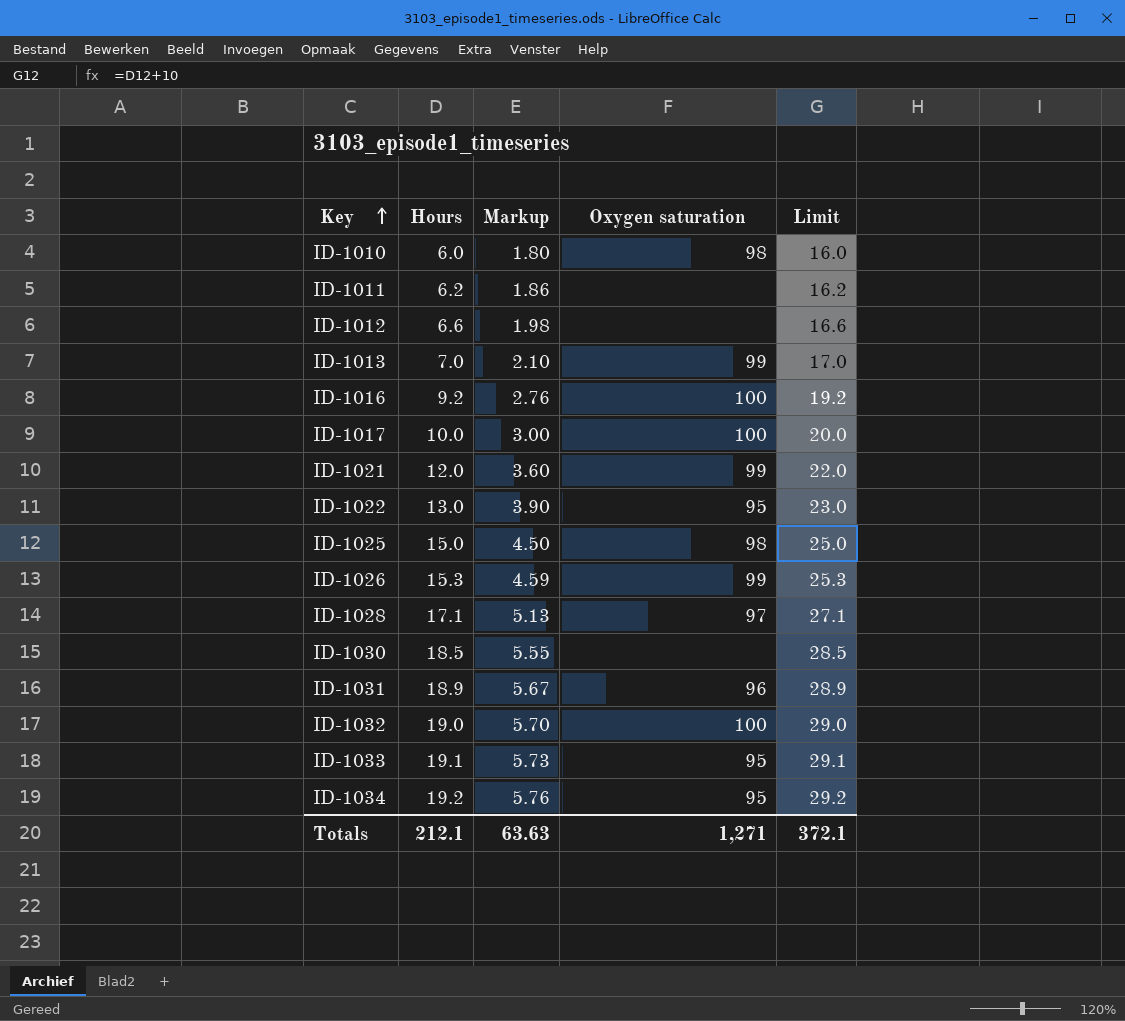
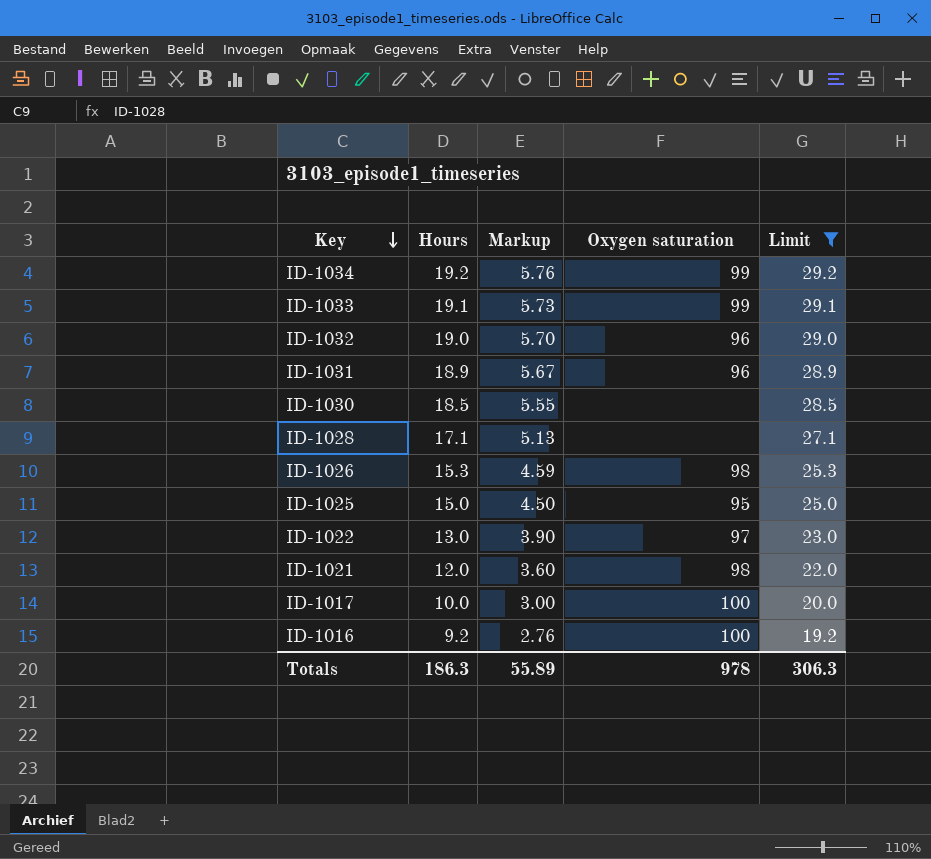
filter: none -> Limit >= 19.2
row order: Key ascending -> Key descending
ID-1034 | Oxygen saturation: 95 -> 99
ID-1033 | Oxygen saturation: 95 -> 99
ID-1032 | Oxygen saturation: 100 -> 96
ID-1028 | Oxygen saturation: 97 -> none
ID-1026 | Oxygen saturation: 99 -> 98
ID-1025 | Oxygen saturation: 98 -> 95
ID-1022 | Oxygen saturation: 95 -> 97
ID-1021 | Oxygen saturation: 99 -> 98
Totals | Hours: 212.1 -> 186.3
Totals | Markup: 63.63 -> 55.89
Totals | Oxygen saturation: 1,271 -> 978
Totals | Limit: 372.1 -> 306.3

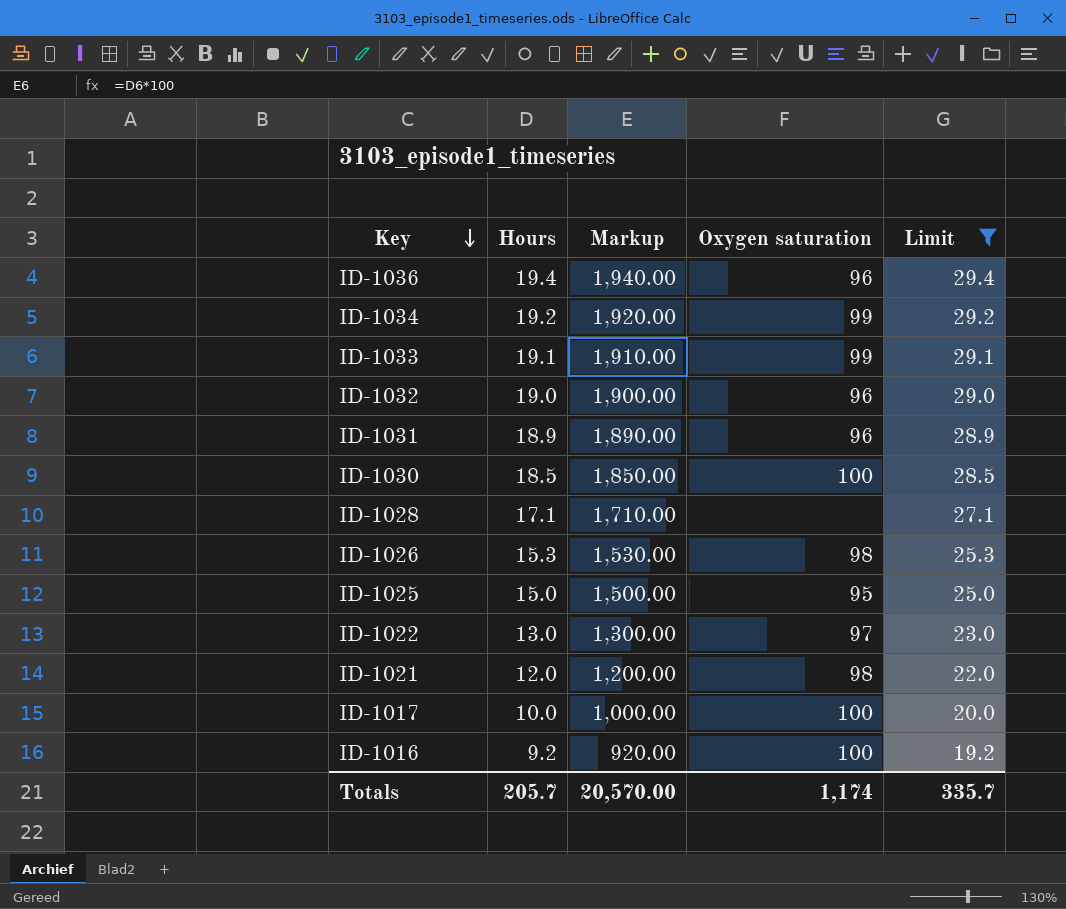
column Markup | formula: [Hours] * 0.3 -> [Hours] * 100
row ID-1036: none -> 19.4 | 1,940.00 | 96 | 29.4
ID-1030 | Oxygen saturation: none -> 100
Totals | Hours: 186.3 -> 205.7
Totals | Markup: 55.89 -> 20,570.00
Totals | Oxygen saturation: 978 -> 1,174
Totals | Limit: 306.3 -> 335.7

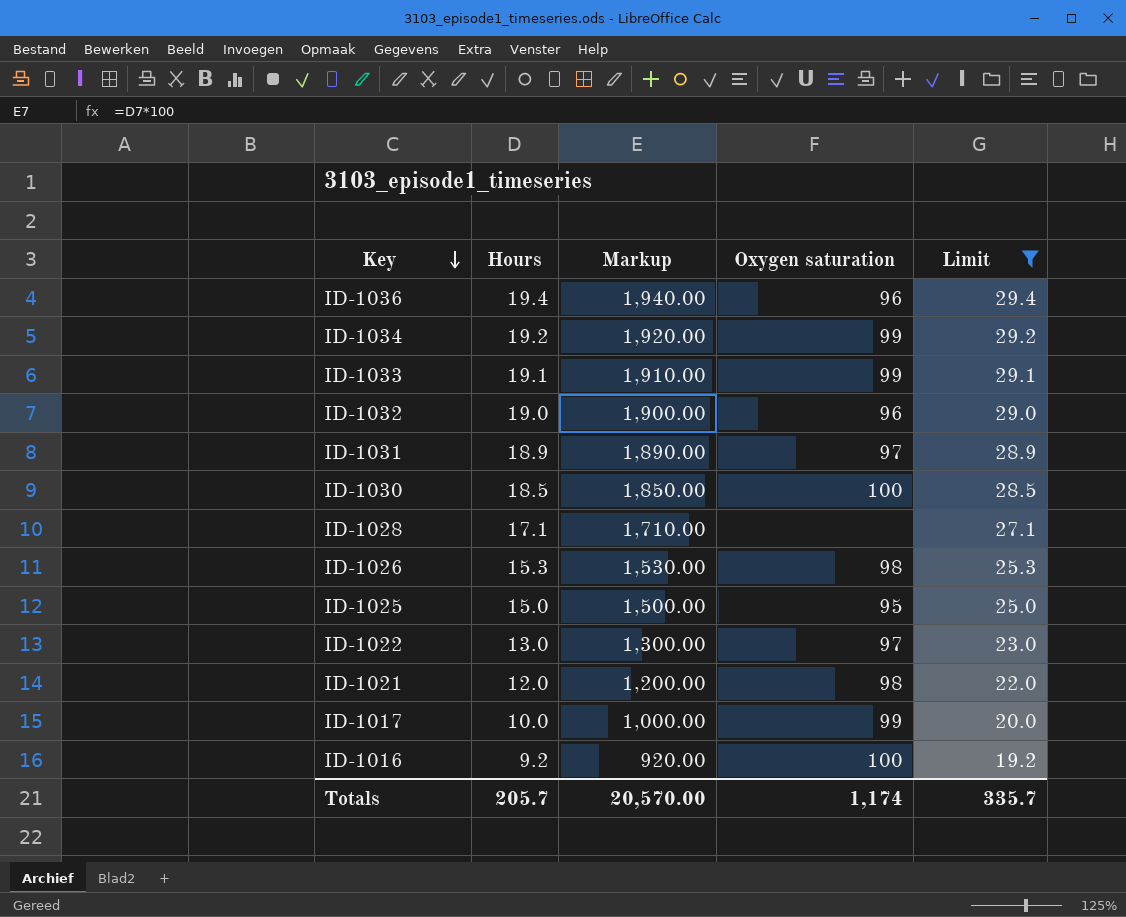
ID-1031 | Oxygen saturation: 96 -> 97
ID-1017 | Oxygen saturation: 100 -> 99

